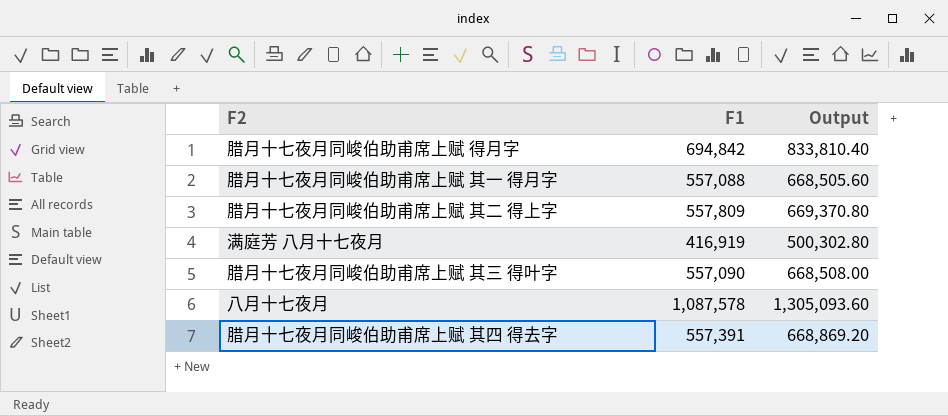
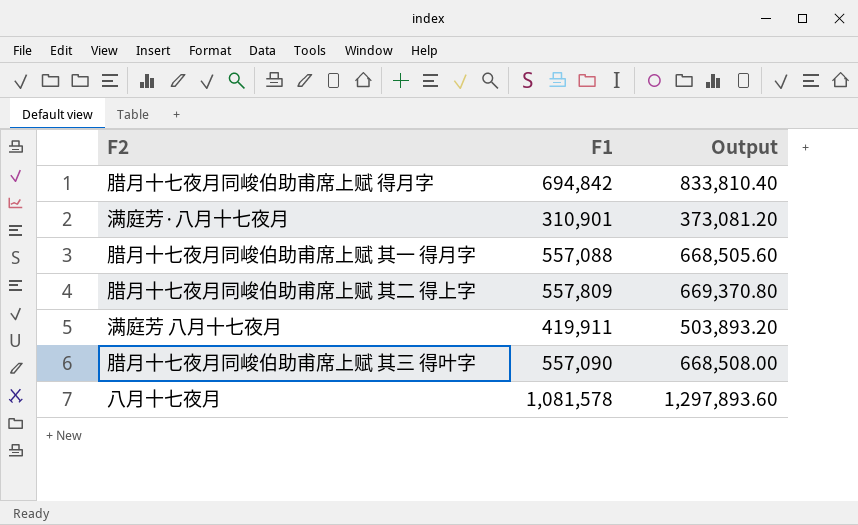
row 腊月十七夜月同峻伯助甫席上赋 其四 得去字: 557,391 | 668,869.20 -> none
row 满庭芳·八月十七夜月: none -> 310,901 | 373,081.20
满庭芳 八月十七夜月 | F1: 416,919 -> 419,911
满庭芳 八月十七夜月 | Output: 500,302.80 -> 503,893.20
八月十七夜月 | F1: 1,087,578 -> 1,081,578
八月十七夜月 | Output: 1,305,093.60 -> 1,297,893.60

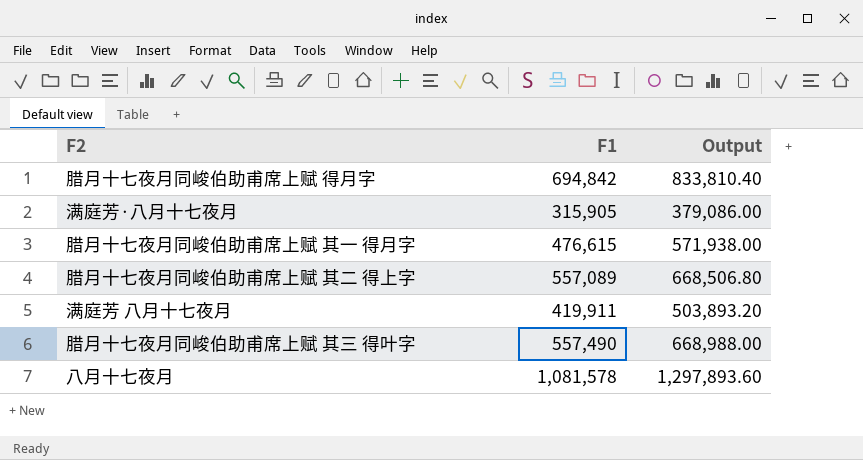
满庭芳·八月十七夜月 | F1: 310,901 -> 315,905
满庭芳·八月十七夜月 | Output: 373,081.20 -> 379,086.00
腊月十七夜月同峻伯助甫席上赋 其一 得月字 | F1: 557,088 -> 476,615
腊月十七夜月同峻伯助甫席上赋 其一 得月字 | Output: 668,505.60 -> 571,938.00
腊月十七夜月同峻伯助甫席上赋 其二 得上字 | F1: 557,809 -> 557,089
腊月十七夜月同峻伯助甫席上赋 其二 得上字 | Output: 669,370.80 -> 668,506.80
腊月十七夜月同峻伯助甫席上赋 其三 得叶字 | F1: 557,090 -> 557,490
腊月十七夜月同峻伯助甫席上赋 其三 得叶字 | Output: 668,508.00 -> 668,988.00

